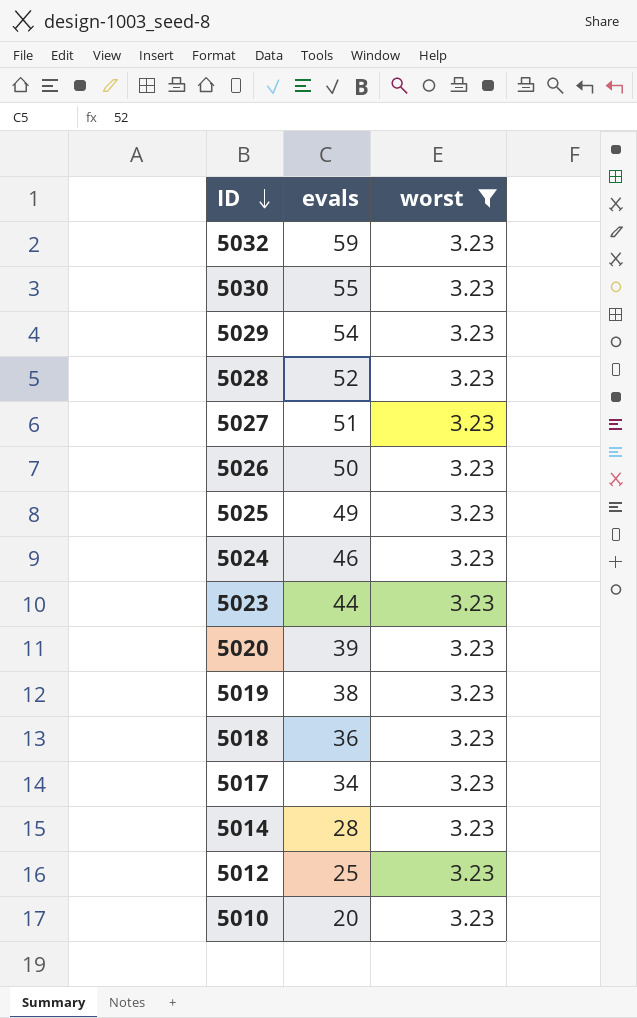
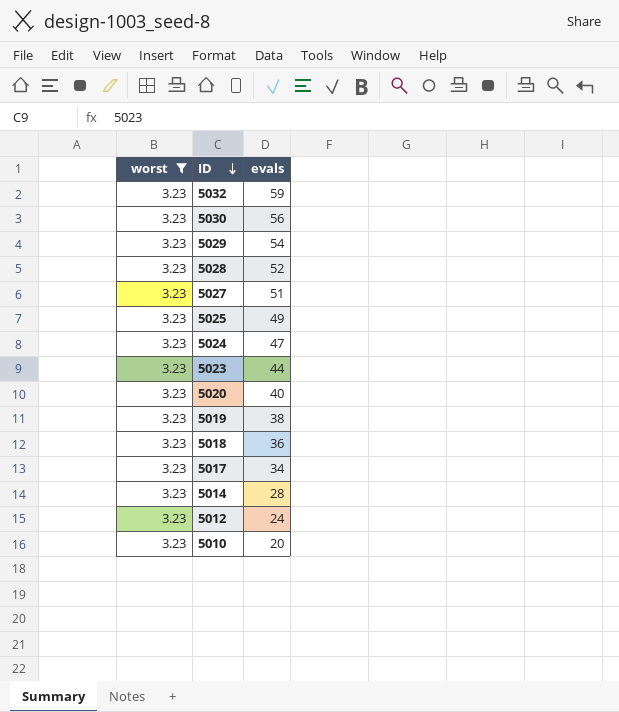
column worst | position: 3 -> 1
row 5026: 50 | 3.23 -> none
5030 | evals: 55 -> 56
5024 | evals: 46 -> 47
5020 | evals: 39 -> 40
5012 | evals: 25 -> 24

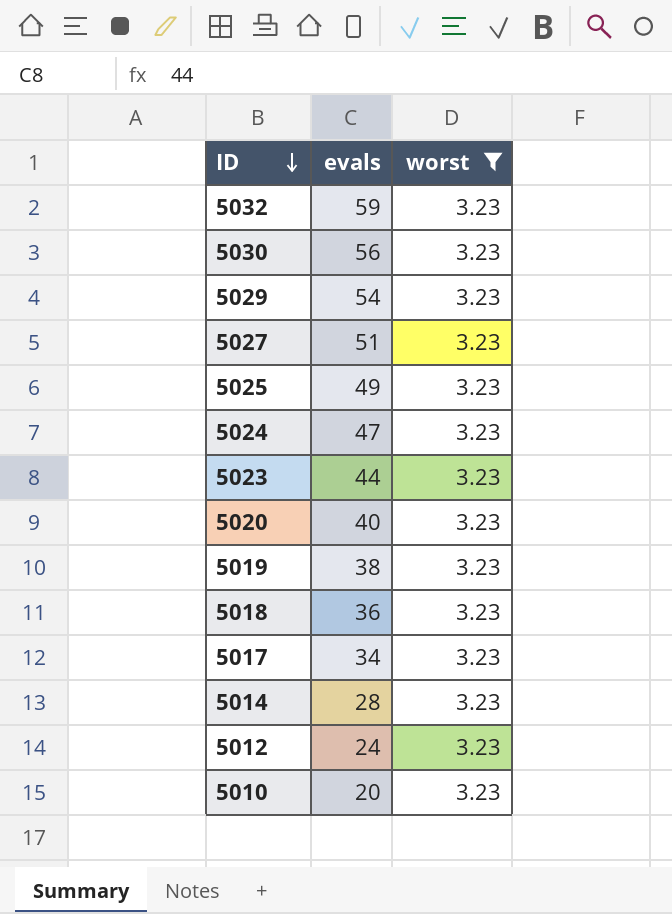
column worst | position: 1 -> 3
row 5028: 3.23 | 52 -> none

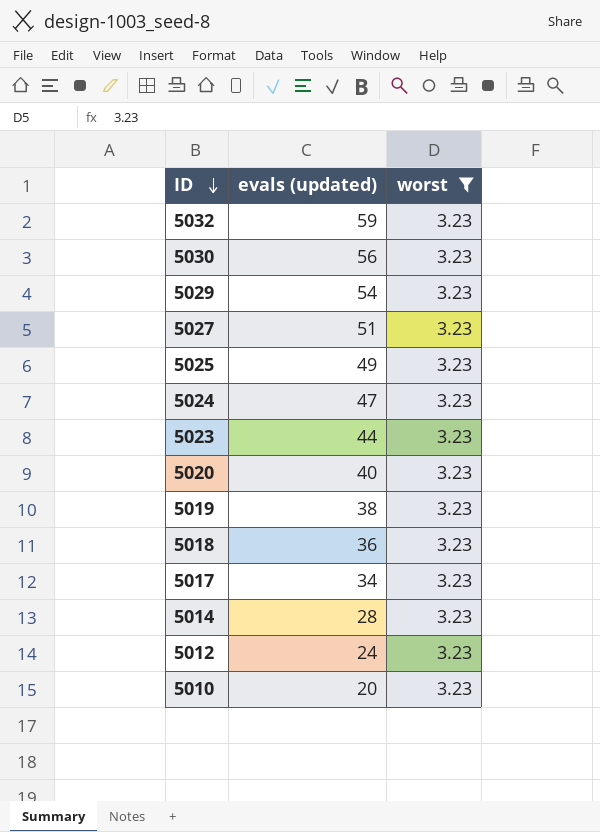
column name: evals -> evals (updated)

